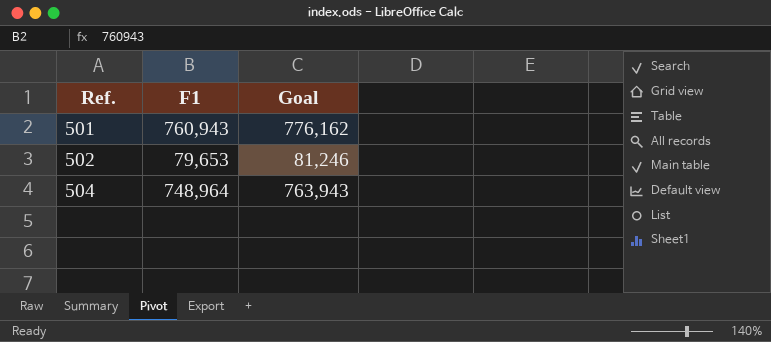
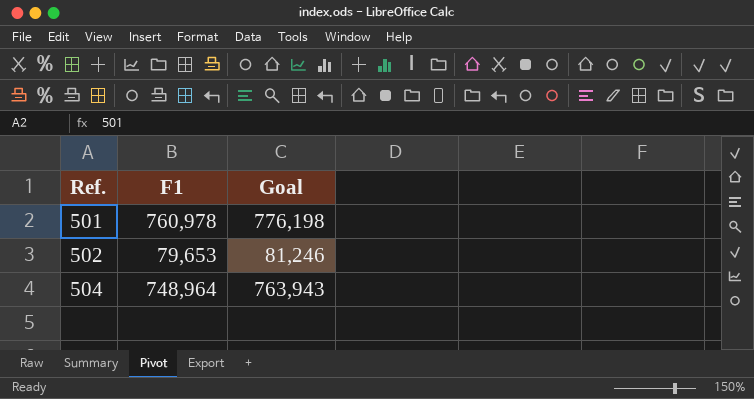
501 | F1: 760,943 -> 760,978
501 | Goal: 776,162 -> 776,198

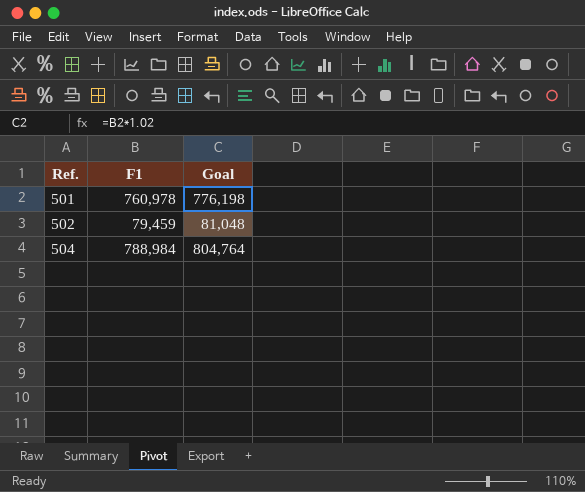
502 | F1: 79,653 -> 79,459
502 | Goal: 81,246 -> 81,048
504 | F1: 748,964 -> 788,984
504 | Goal: 763,943 -> 804,764

